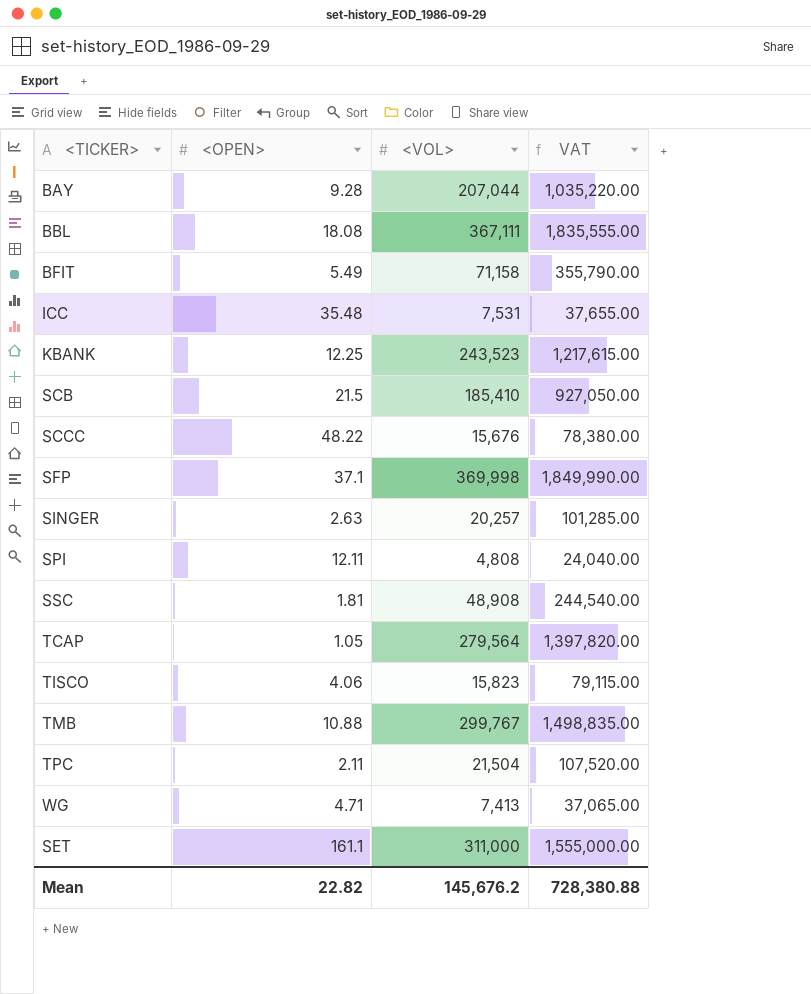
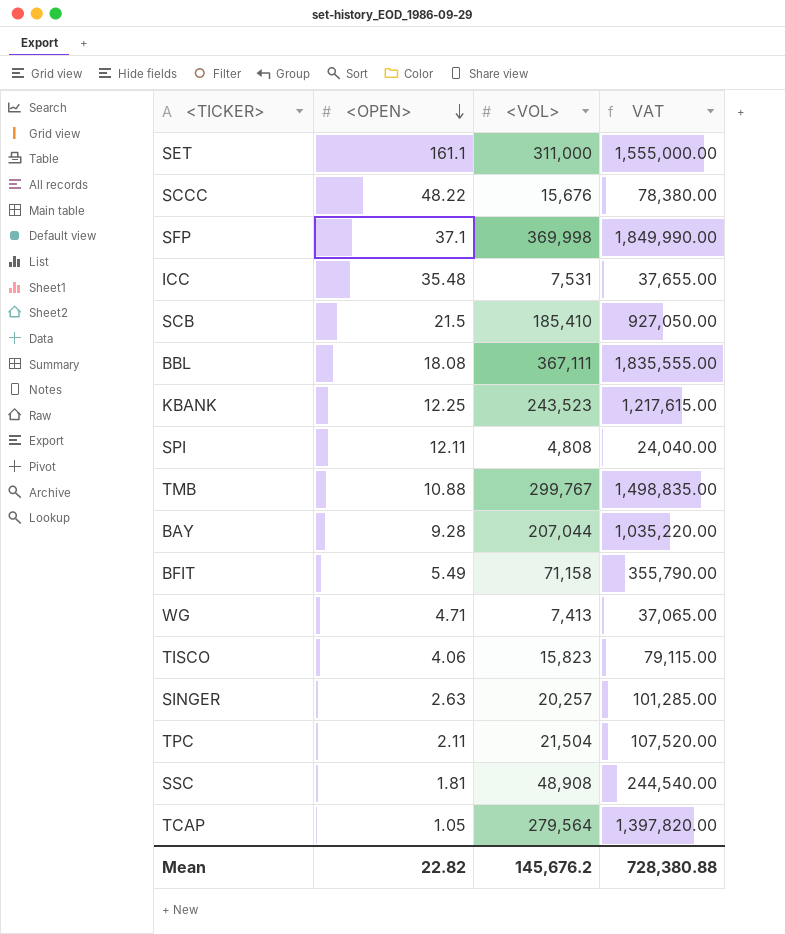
row order: none -> <OPEN> descending

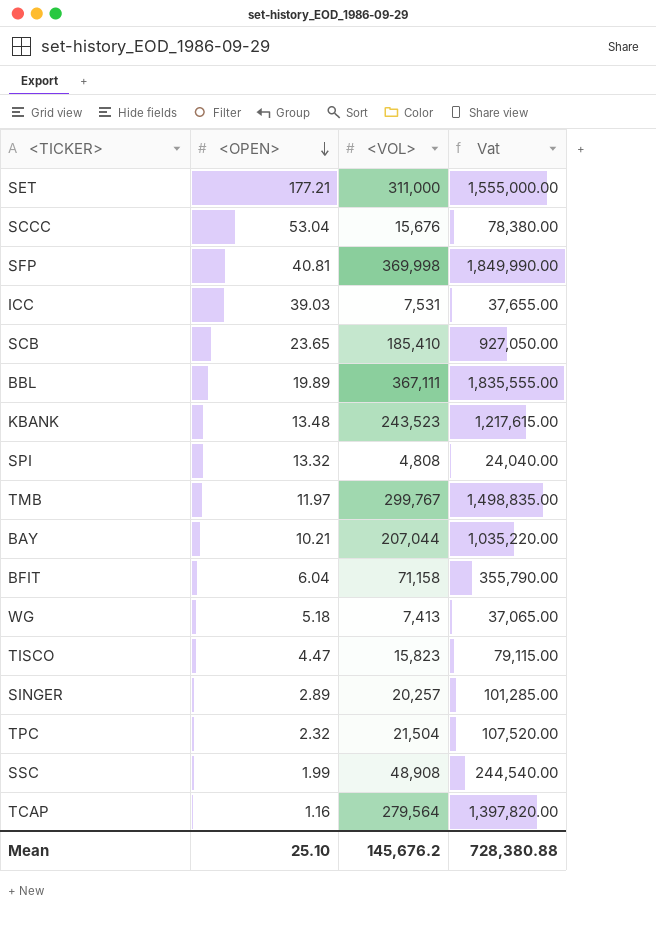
column name: VAT -> Vat
SET | <OPEN>: 161.1 -> 177.21
SCCC | <OPEN>: 48.22 -> 53.04
SFP | <OPEN>: 37.1 -> 40.81
ICC | <OPEN>: 35.48 -> 39.03
SCB | <OPEN>: 21.5 -> 23.65
BBL | <OPEN>: 18.08 -> 19.89
KBANK | <OPEN>: 12.25 -> 13.48
SPI | <OPEN>: 12.11 -> 13.32
TMB | <OPEN>: 10.88 -> 11.97
BAY | <OPEN>: 9.28 -> 10.21
BFIT | <OPEN>: 5.49 -> 6.04
WG | <OPEN>: 4.71 -> 5.18
TISCO | <OPEN>: 4.06 -> 4.47
SINGER | <OPEN>: 2.63 -> 2.89
TPC | <OPEN>: 2.11 -> 2.32
SSC | <OPEN>: 1.81 -> 1.99
TCAP | <OPEN>: 1.05 -> 1.16
Mean | <OPEN>: 22.82 -> 25.10

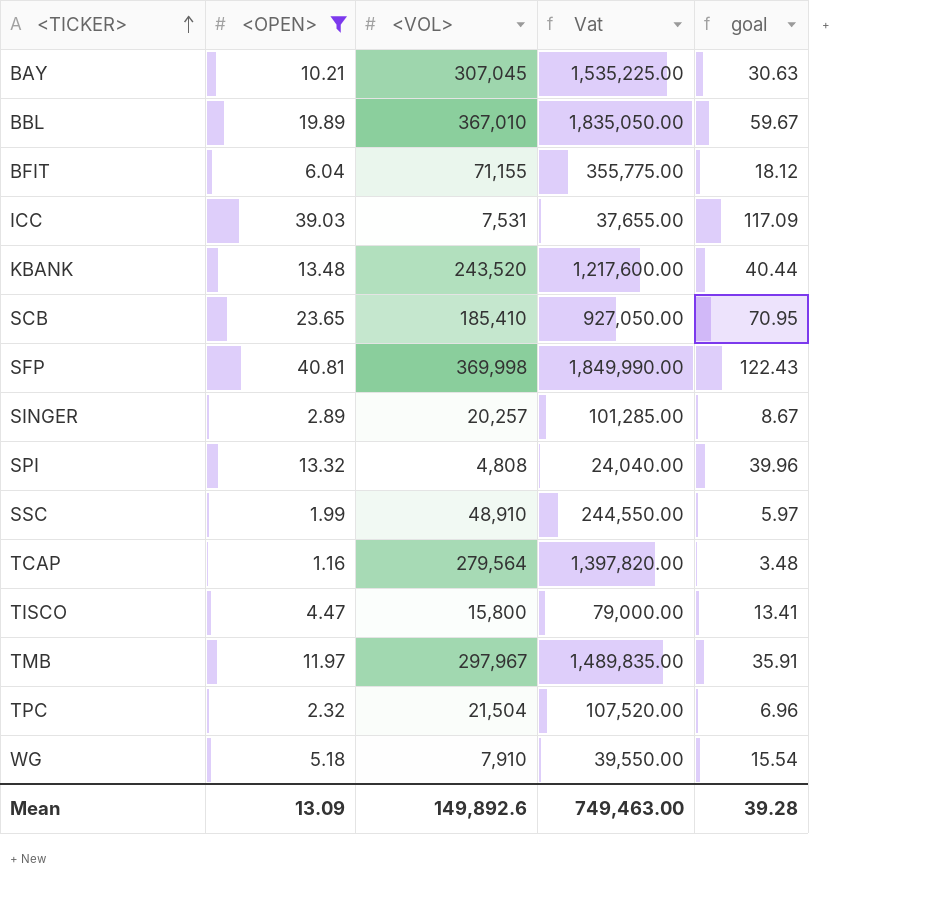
filter: none -> <OPEN> <= 40.81
row order: <OPEN> descending -> <TICKER> ascending
column goal | formula: none -> [<OPEN>] * 3
BAY | <VOL>: 207,044 -> 307,045
BAY | Vat: 1,035,220.00 -> 1,535,225.00
BBL | <VOL>: 367,111 -> 367,010
BBL | Vat: 1,835,555.00 -> 1,835,050.00
BFIT | <VOL>: 71,158 -> 71,155
BFIT | Vat: 355,790.00 -> 355,775.00
KBANK | <VOL>: 243,523 -> 243,520
KBANK | Vat: 1,217,615.00 -> 1,217,600.00
SSC | <VOL>: 48,908 -> 48,910
SSC | Vat: 244,540.00 -> 244,550.00
TISCO | <VOL>: 15,823 -> 15,800
TISCO | Vat: 79,115.00 -> 79,000.00
TMB | <VOL>: 299,767 -> 297,967
TMB | Vat: 1,498,835.00 -> 1,489,835.00
WG | <VOL>: 7,413 -> 7,910
WG | Vat: 37,065.00 -> 39,550.00
Mean | <OPEN>: 25.10 -> 13.09
Mean | <VOL>: 145,676.2 -> 149,892.6
Mean | Vat: 728,380.88 -> 749,463.00

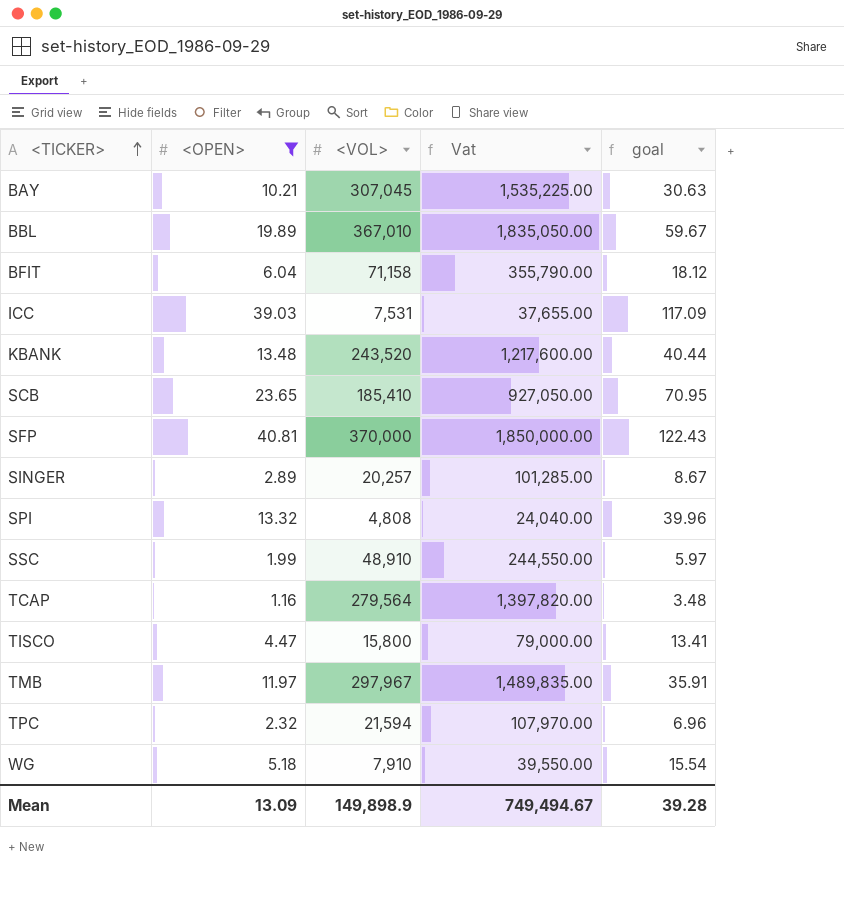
BFIT | <VOL>: 71,155 -> 71,158
BFIT | Vat: 355,775.00 -> 355,790.00
SFP | <VOL>: 369,998 -> 370,000
SFP | Vat: 1,849,990.00 -> 1,850,000.00
TPC | <VOL>: 21,504 -> 21,594
TPC | Vat: 107,520.00 -> 107,970.00
Mean | <VOL>: 149,892.6 -> 149,898.9
Mean | Vat: 749,463.00 -> 749,494.67

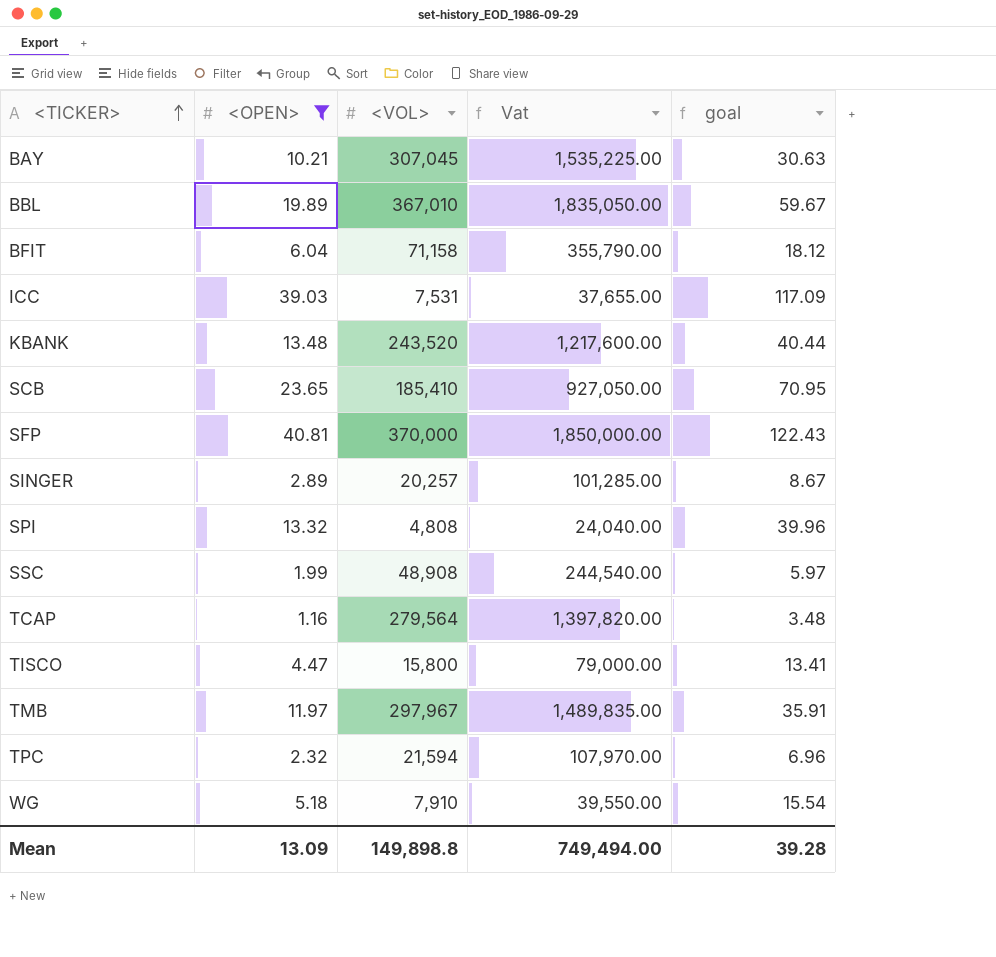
SSC | <VOL>: 48,910 -> 48,908
SSC | Vat: 244,550.00 -> 244,540.00
Mean | <VOL>: 149,898.9 -> 149,898.8
Mean | Vat: 749,494.67 -> 749,494.00

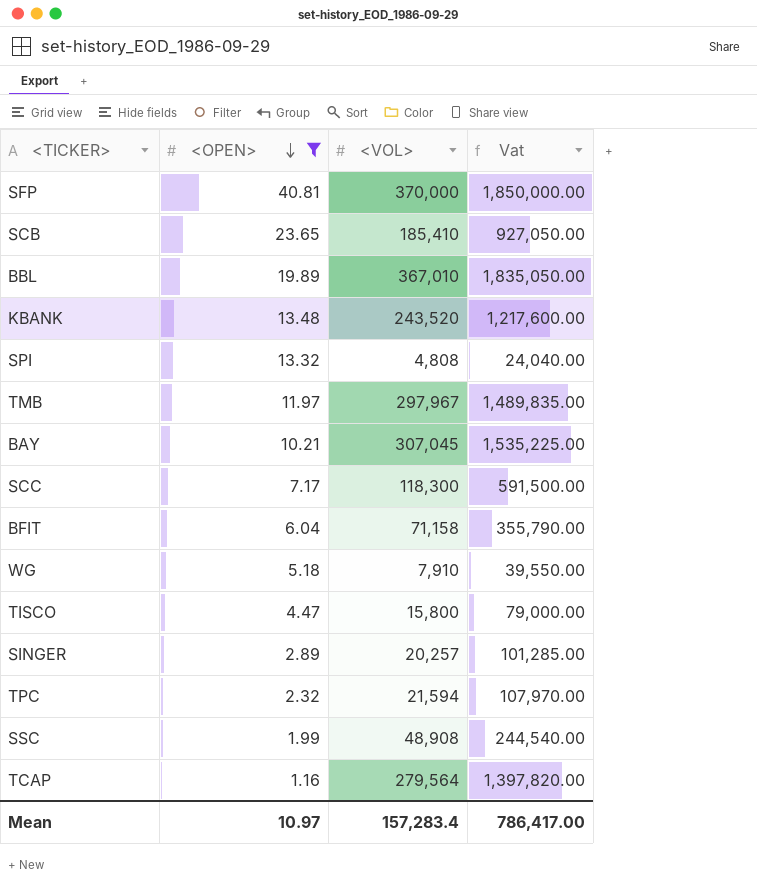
row order: <TICKER> ascending -> <OPEN> descending
column goal | formula: [<OPEN>] * 3 -> none
row ICC: 39.03 | 7,531 | 37,655.00 | 117.09 -> none
row SCC: none -> 7.17 | 118,300 | 591,500.00
Mean | <OPEN>: 13.09 -> 10.97
Mean | <VOL>: 149,898.8 -> 157,283.4
Mean | Vat: 749,494.00 -> 786,417.00

